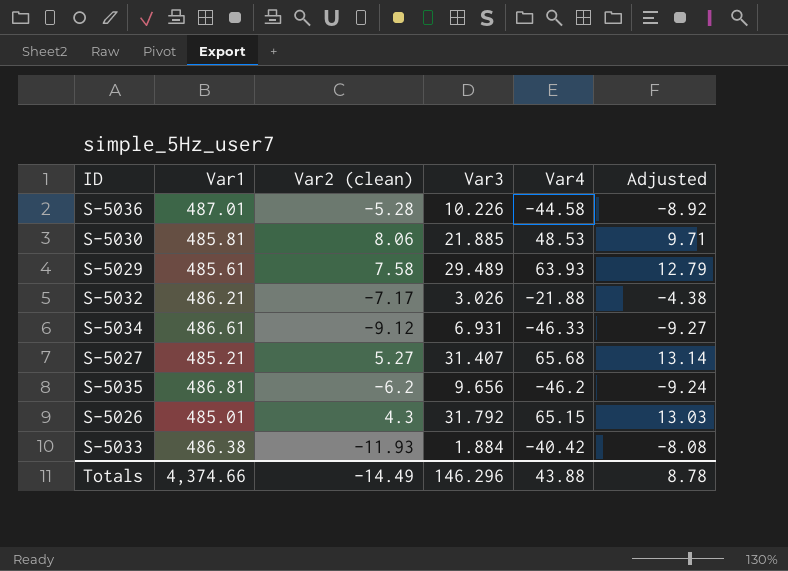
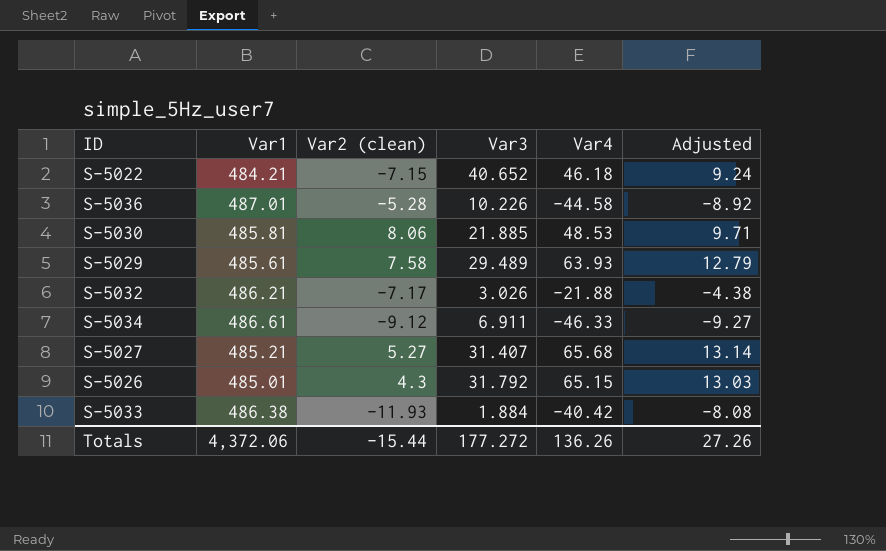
row S-5035: 486.81 | -6.2 | 9.656 | -46.2 | -9.24 -> none
row S-5022: none -> 484.21 | -7.15 | 40.652 | 46.18 | 9.24
S-5034 | Var3: 6.931 -> 6.911
Totals | Var1: 4,374.66 -> 4,372.06
Totals | Var2 (clean): -14.49 -> -15.44
Totals | Var3: 146.296 -> 177.272
Totals | Var4: 43.88 -> 136.26
Totals | Adjusted: 8.78 -> 27.26

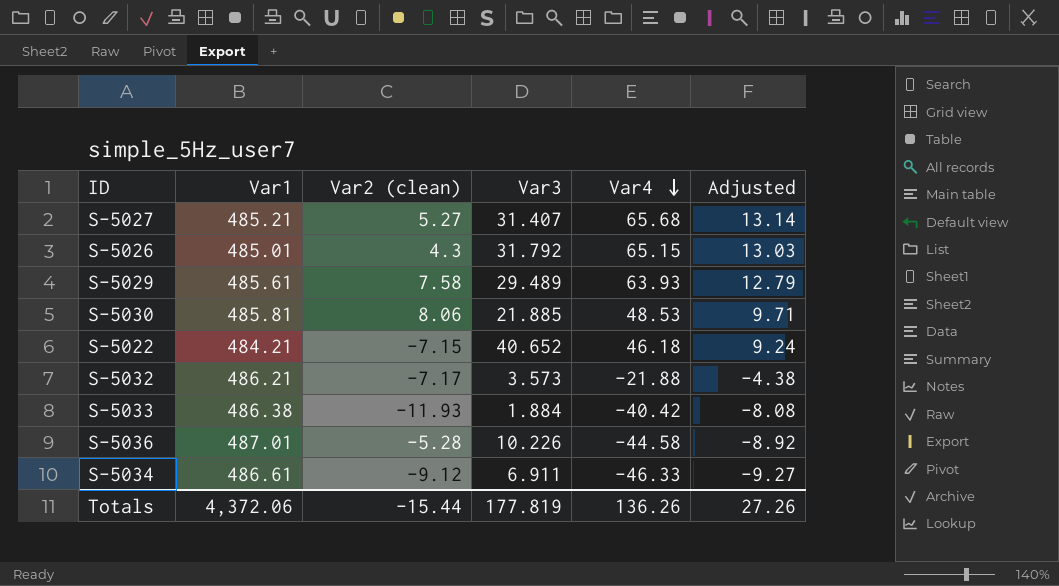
row order: none -> Var4 descending
S-5032 | Var3: 3.026 -> 3.573
Totals | Var3: 177.272 -> 177.819

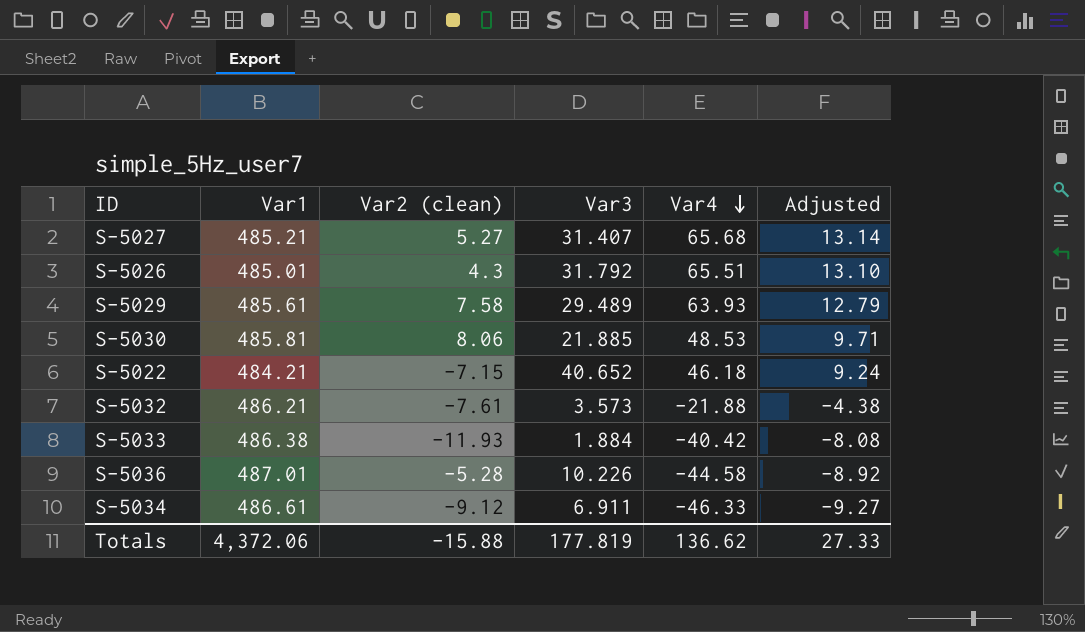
S-5026 | Var4: 65.15 -> 65.51
S-5026 | Adjusted: 13.03 -> 13.10
S-5032 | Var2 (clean): -7.17 -> -7.61
Totals | Var2 (clean): -15.44 -> -15.88
Totals | Var4: 136.26 -> 136.62
Totals | Adjusted: 27.26 -> 27.33

